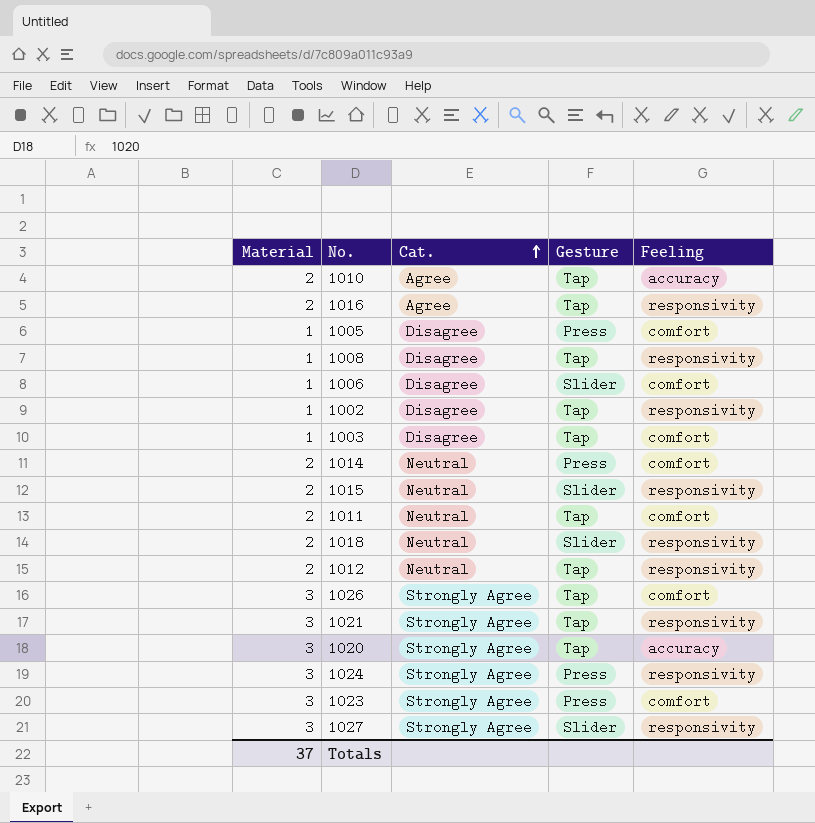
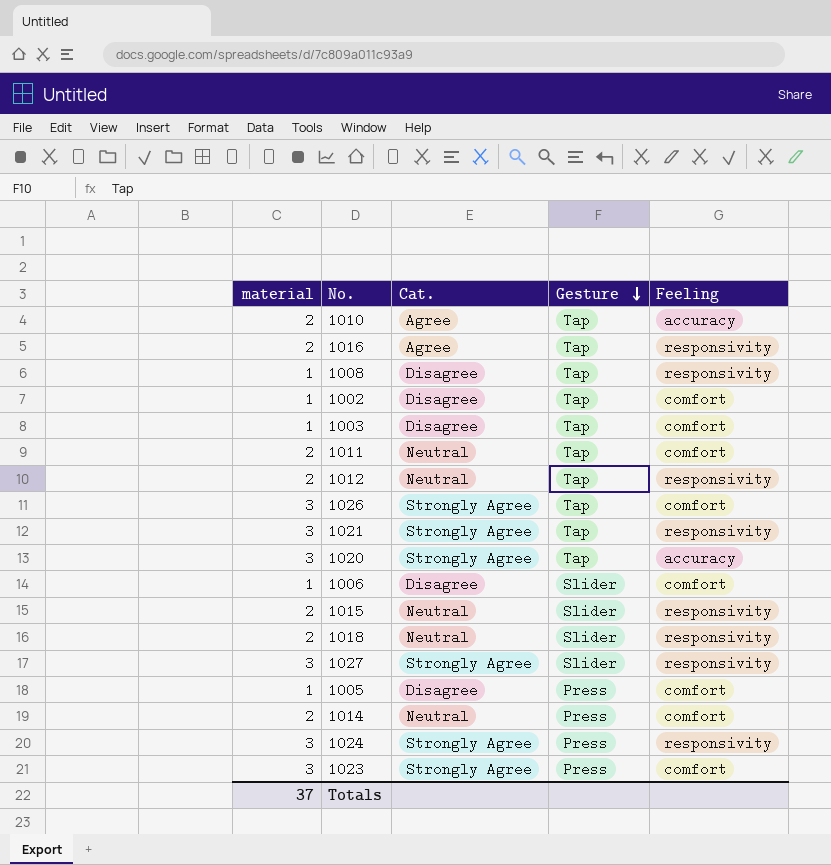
row order: Cat. ascending -> Gesture descending
column name: Material -> material
1002 | Feeling: responsivity -> comfort

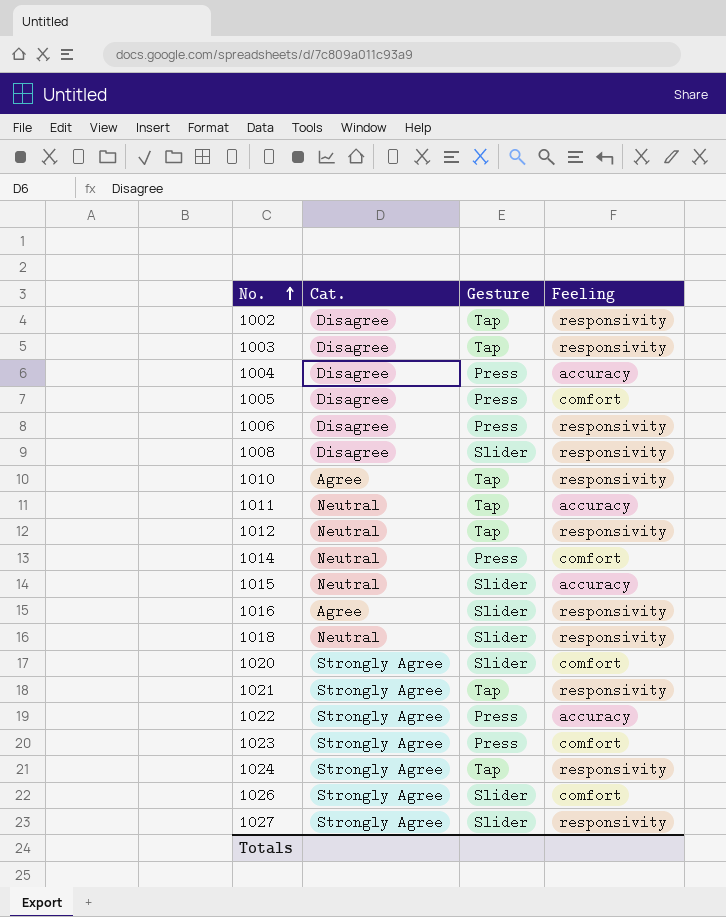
row order: Gesture descending -> No. ascending
column material | position: 1 -> none
1002 | Feeling: comfort -> responsivity
1003 | Feeling: comfort -> responsivity
row 1004: none -> Disagree | Press | accuracy
1006 | Gesture: Slider -> Press
1006 | Feeling: comfort -> responsivity
1008 | Gesture: Tap -> Slider
1010 | Feeling: accuracy -> responsivity
1011 | Feeling: comfort -> accuracy
1015 | Feeling: responsivity -> accuracy
1016 | Gesture: Tap -> Slider
1020 | Gesture: Tap -> Slider
1020 | Feeling: accuracy -> comfort
row 1022: none -> Strongly Agree | Press | accuracy
1024 | Gesture: Press -> Tap
1026 | Gesture: Tap -> Slider

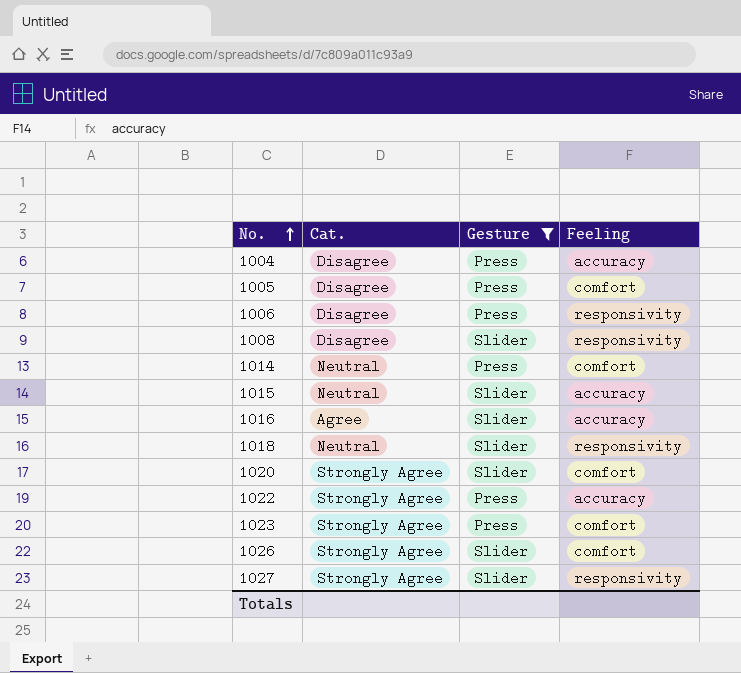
filter: none -> Gesture != Tap
1016 | Feeling: responsivity -> accuracy

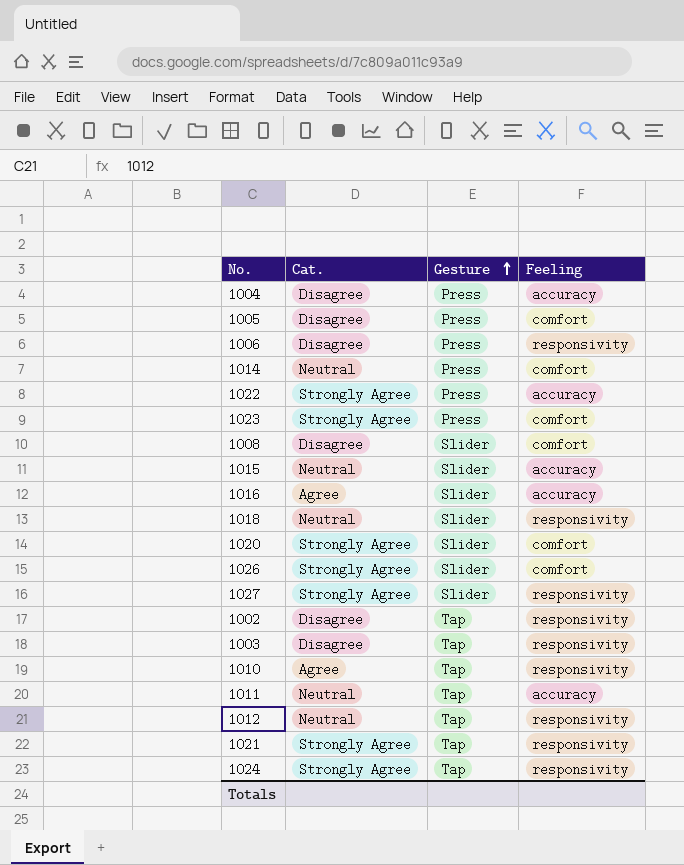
filter: Gesture != Tap -> none
row order: No. ascending -> Gesture ascending
1008 | Feeling: responsivity -> comfort

